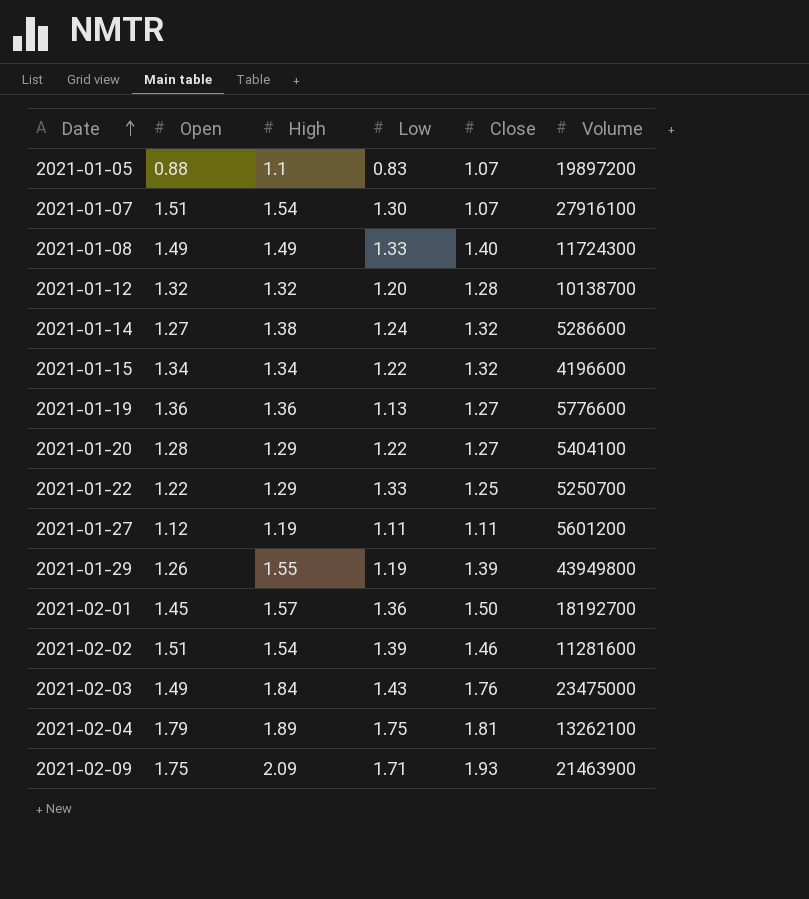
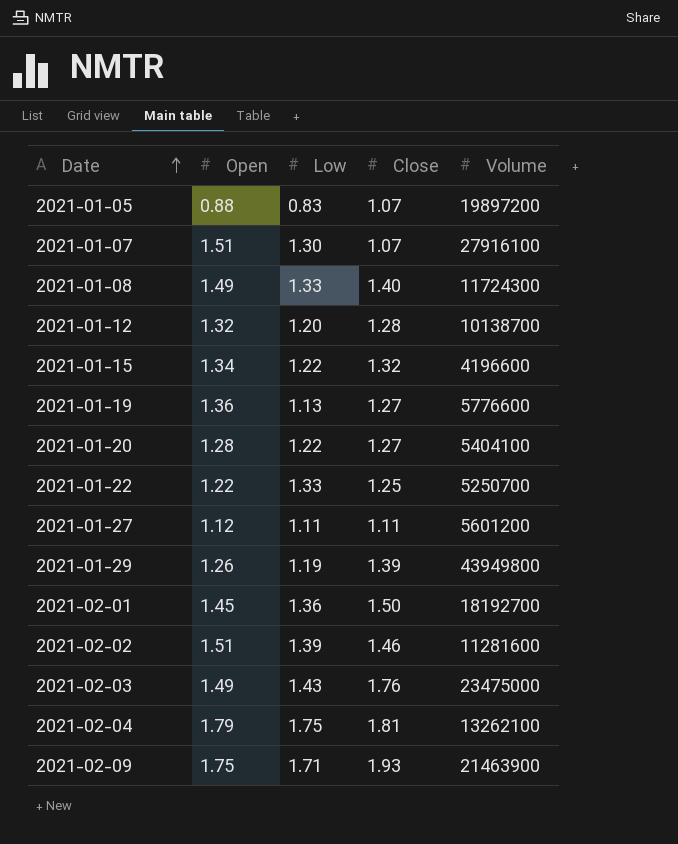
column High | position: 3 -> none
row 2021-01-14: 1.27 | 1.38 | 1.24 | 1.32 | 5286600 -> none

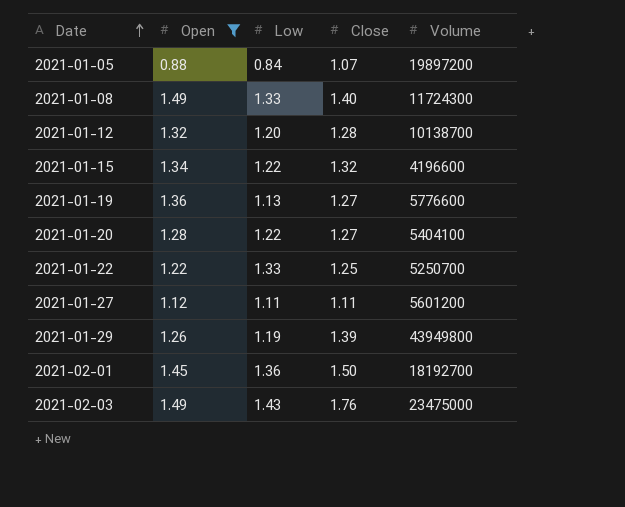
filter: none -> Open <= 1.49
2021-01-05 | Low: 0.83 -> 0.84

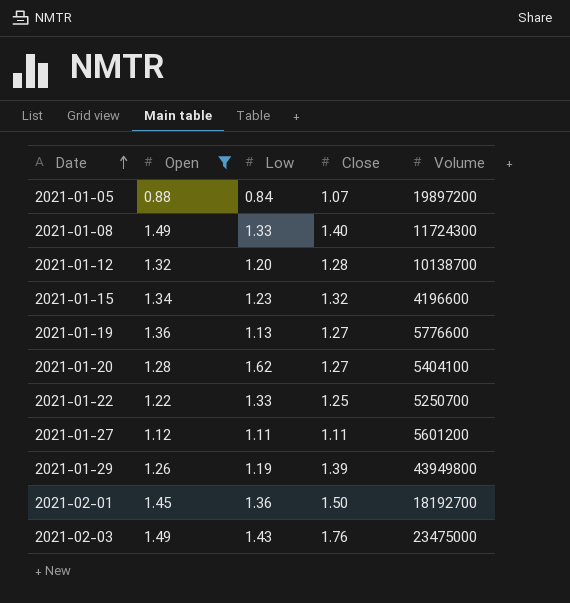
2021-01-15 | Low: 1.22 -> 1.23
2021-01-20 | Low: 1.22 -> 1.62

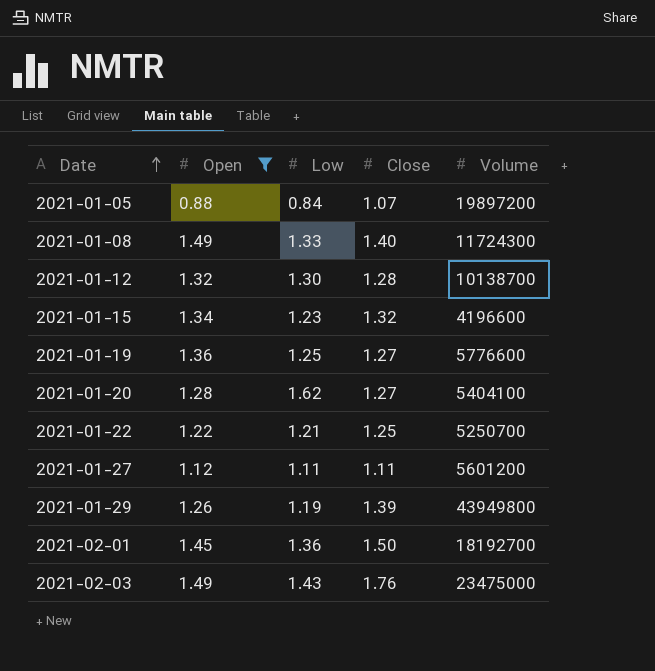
2021-01-12 | Low: 1.20 -> 1.30
2021-01-19 | Low: 1.13 -> 1.25
2021-01-22 | Low: 1.33 -> 1.21

